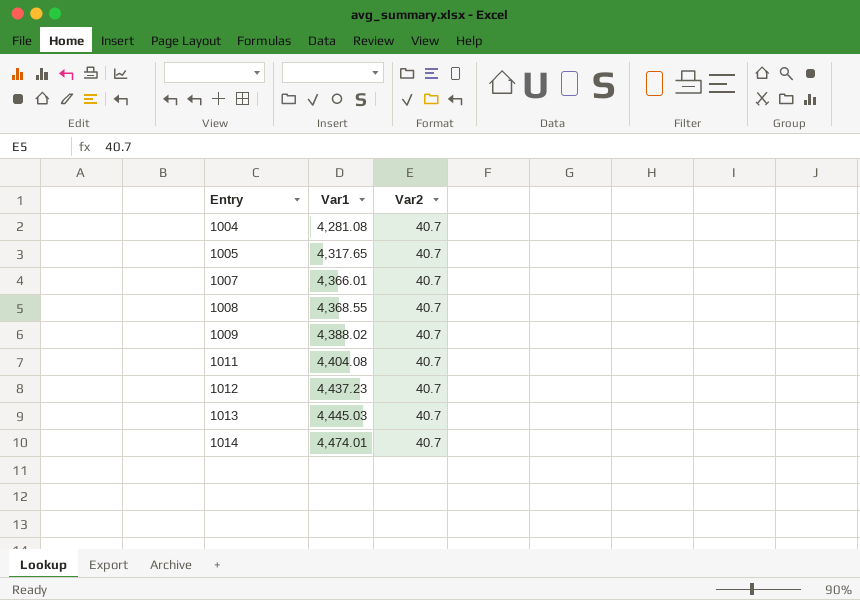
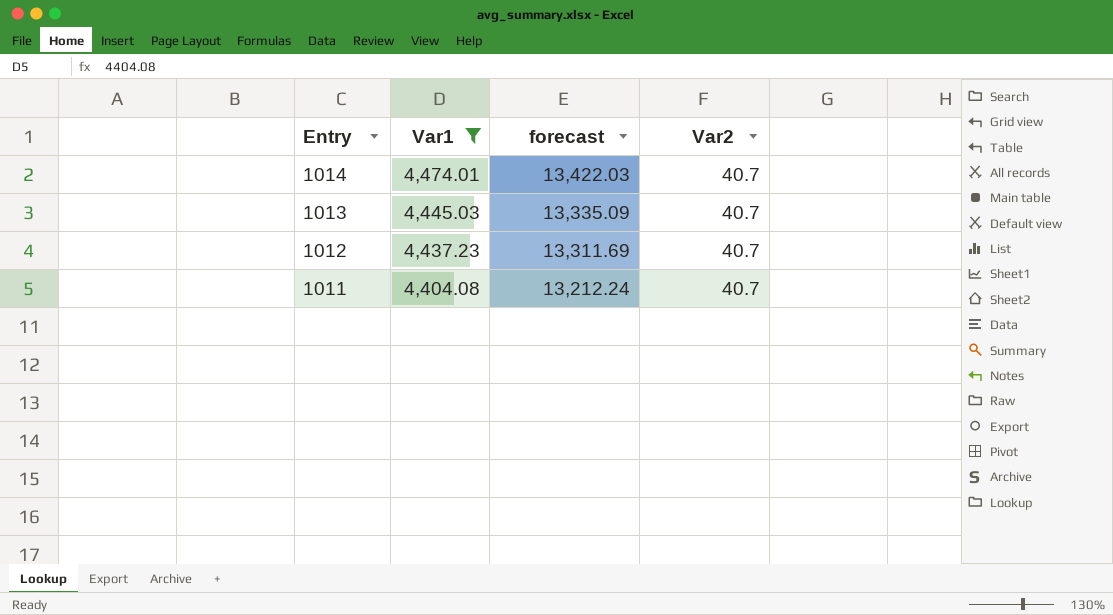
filter: none -> Var1 >= 4,404.08
row order: Entry ascending -> Entry descending
column forecast | formula: none -> [Var1] * 3

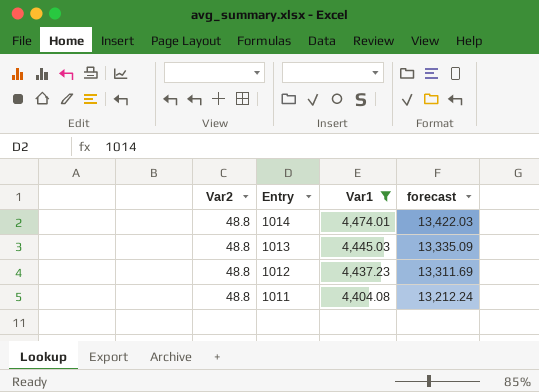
column Var2 | position: 4 -> 1
1014 | Var2: 40.7 -> 48.8
1013 | Var2: 40.7 -> 48.8
1012 | Var2: 40.7 -> 48.8
1011 | Var2: 40.7 -> 48.8

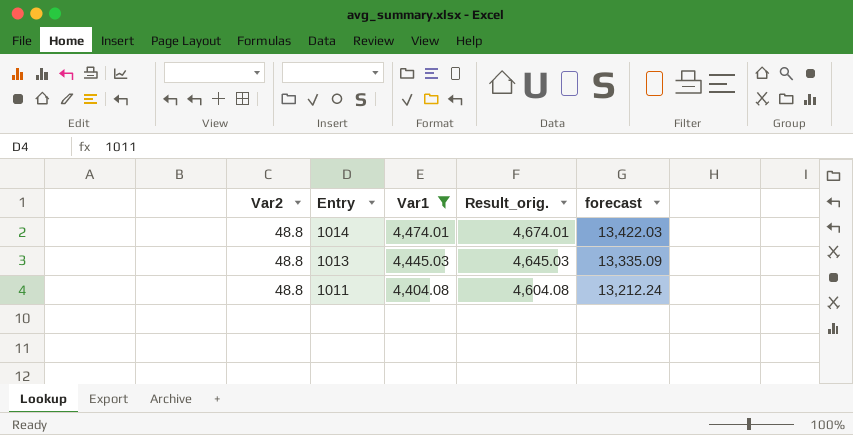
column Result_orig. | formula: none -> [Var1] + 200
row 1012: 48.8 | 4,437.23 | 13,311.69 -> none

